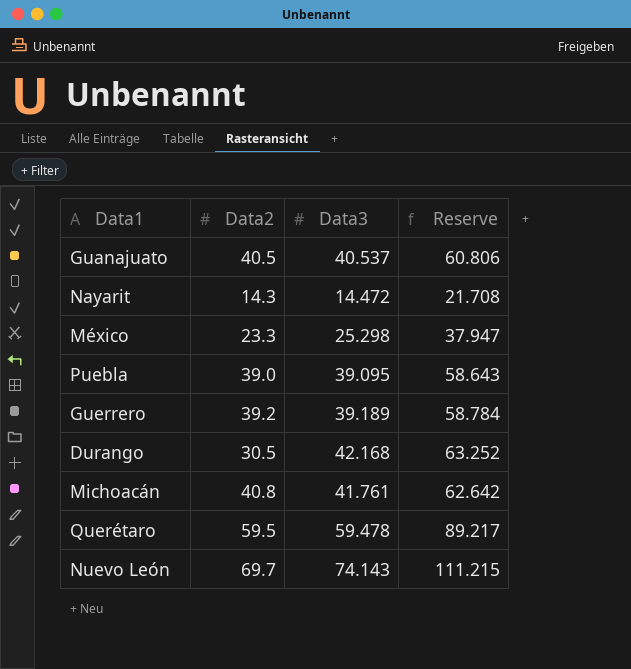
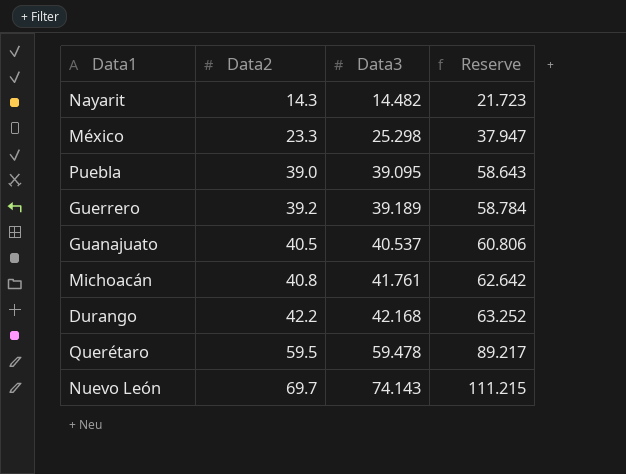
row order: none -> Data2 ascending
Nayarit | Data3: 14.472 -> 14.482
Nayarit | Reserve: 21.708 -> 21.723
Durango | Data2: 30.5 -> 42.2

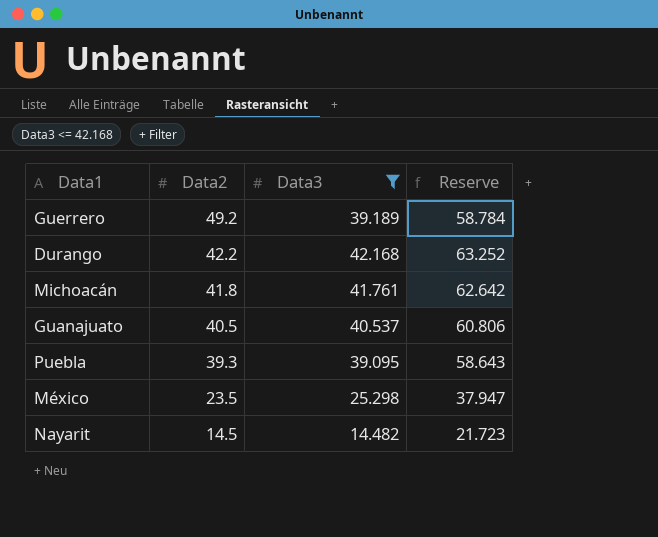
filter: none -> Data3 <= 42.168
row order: Data2 ascending -> Data2 descending
Guerrero | Data2: 39.2 -> 49.2
Michoacán | Data2: 40.8 -> 41.8
Puebla | Data2: 39.0 -> 39.3
México | Data2: 23.3 -> 23.5
Nayarit | Data2: 14.3 -> 14.5

